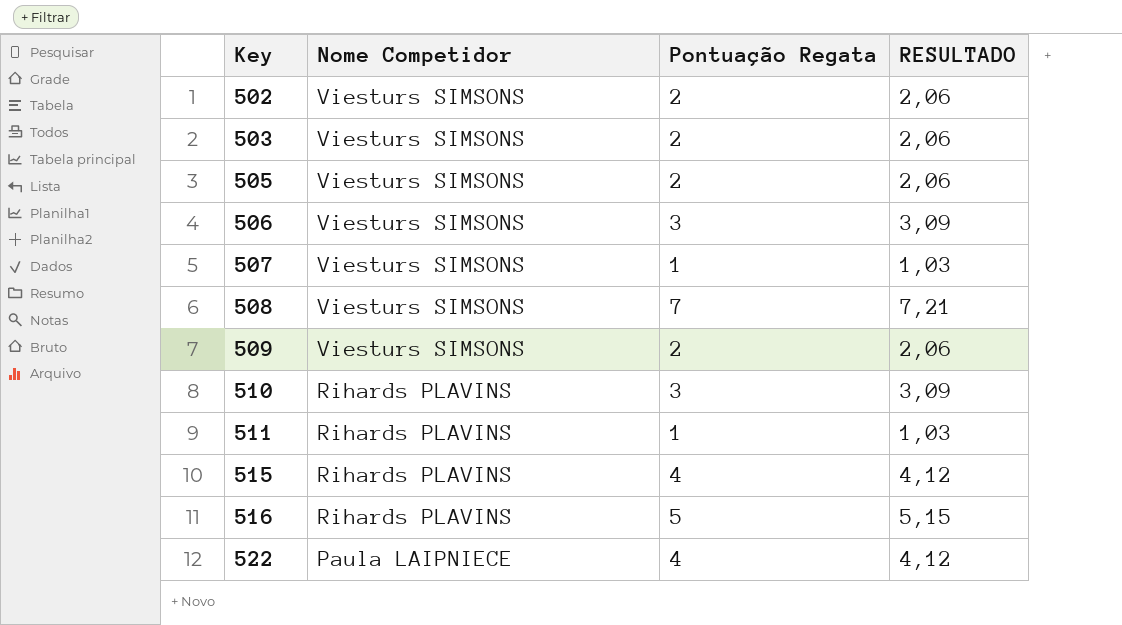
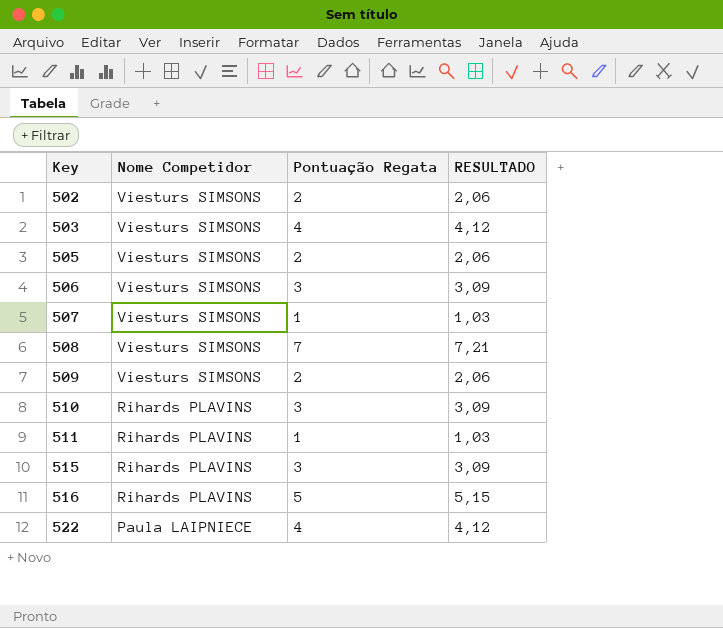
503 | Pontuação Regata: 2 -> 4
503 | RESULTADO: 2,06 -> 4,12
515 | Pontuação Regata: 4 -> 3
515 | RESULTADO: 4,12 -> 3,09

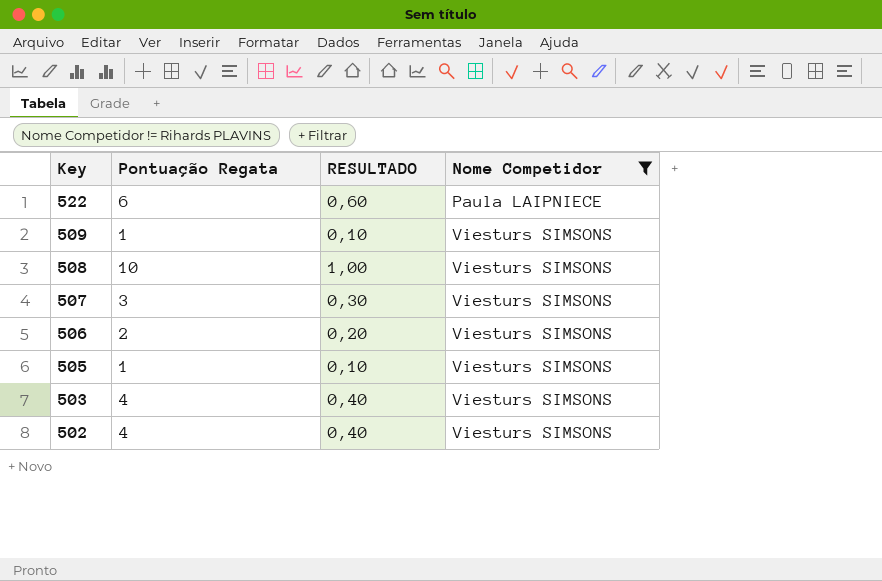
filter: none -> Nome Competidor != Rihards PLAVINS
row order: Key ascending -> Key descending
column RESULTADO | formula: [Pontuação Regata] * 1,03 -> [Pontuação Regata] * 0,1
column Nome Competidor | position: 2 -> 4
522 | Pontuação Regata: 4 -> 6
509 | Pontuação Regata: 2 -> 1
508 | Pontuação Regata: 7 -> 10
507 | Pontuação Regata: 1 -> 3
506 | Pontuação Regata: 3 -> 2
505 | Pontuação Regata: 2 -> 1
502 | Pontuação Regata: 2 -> 4

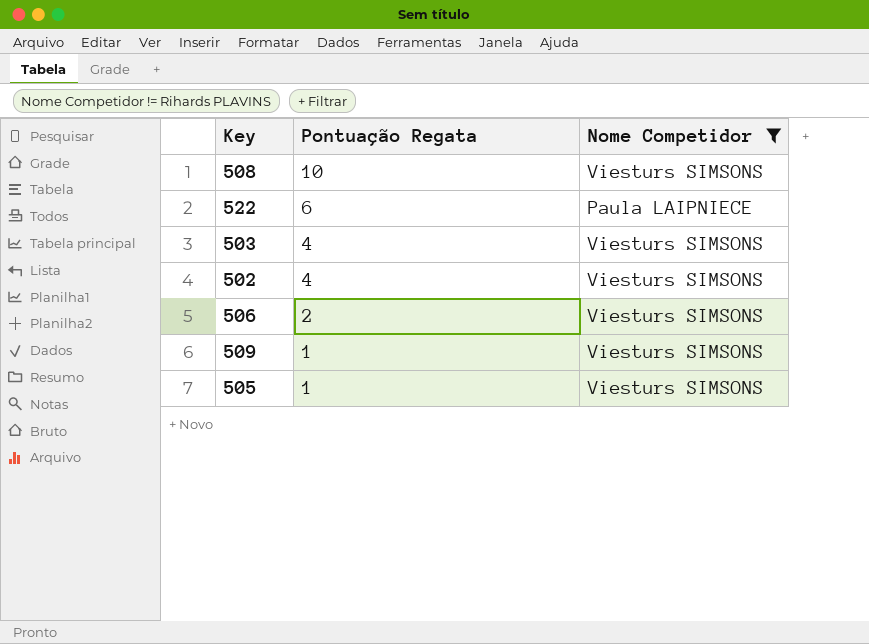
row order: Key descending -> Pontuação Regata descending
column RESULTADO | formula: [Pontuação Regata] * 0,1 -> none
row 507: 3 | 0,30 | Viesturs SIMSONS -> none

